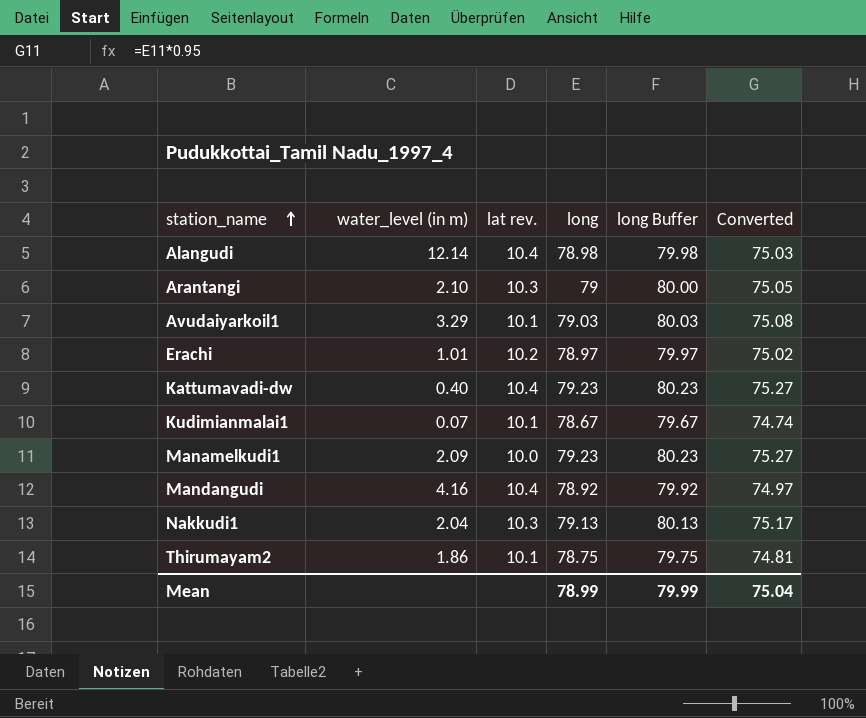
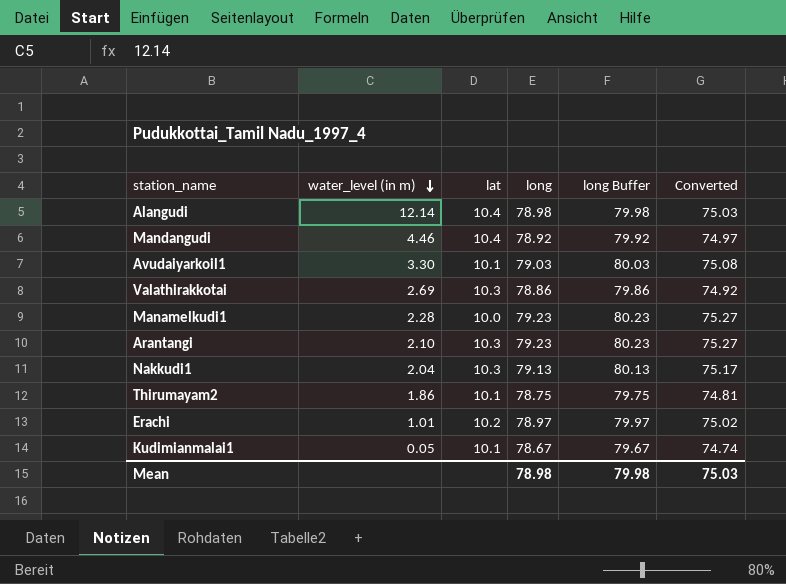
row order: station_name ascending -> water_level (in m) descending
column name: lat rev. -> lat
row Kattumavadi-dw: 0.40 | 10.4 | 79.23 | 80.23 | 75.27 -> none
Mandangudi | water_level (in m): 4.16 -> 4.46
Avudaiyarkoil1 | water_level (in m): 3.29 -> 3.30
row Valathirakkotai: none -> 2.69 | 10.3 | 78.86 | 79.86 | 74.92
Manamelkudi1 | water_level (in m): 2.09 -> 2.28
Arantangi | long: 79 -> 79.23
Arantangi | long Buffer: 80.00 -> 80.23
Arantangi | Converted: 75.05 -> 75.27
Kudimianmalai1 | water_level (in m): 0.07 -> 0.05
Mean | long: 78.99 -> 78.98
Mean | long Buffer: 79.99 -> 79.98
Mean | Converted: 75.04 -> 75.03

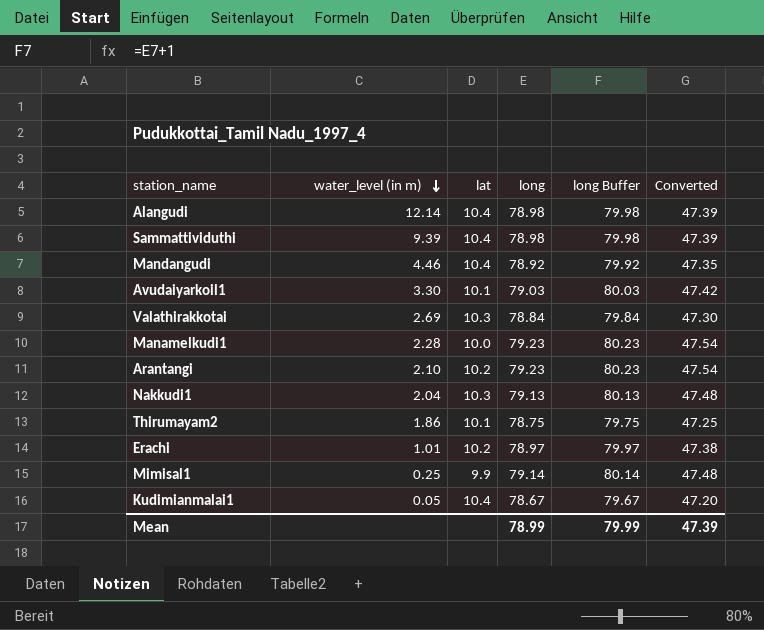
column Converted | formula: [long] * 0.95 -> [long] * 0.6
row Sammattividuthi: none -> 9.39 | 10.4 | 78.98 | 79.98 | 47.39
Valathirakkotai | long: 78.86 -> 78.84
Valathirakkotai | long Buffer: 79.86 -> 79.84
Arantangi | lat: 10.3 -> 10.2
row Mimisal1: none -> 0.25 | 9.9 | 79.14 | 80.14 | 47.48
Kudimianmalai1 | lat: 10.1 -> 10.4
Mean | long: 78.98 -> 78.99
Mean | long Buffer: 79.98 -> 79.99
Mean | Converted: 75.03 -> 47.39

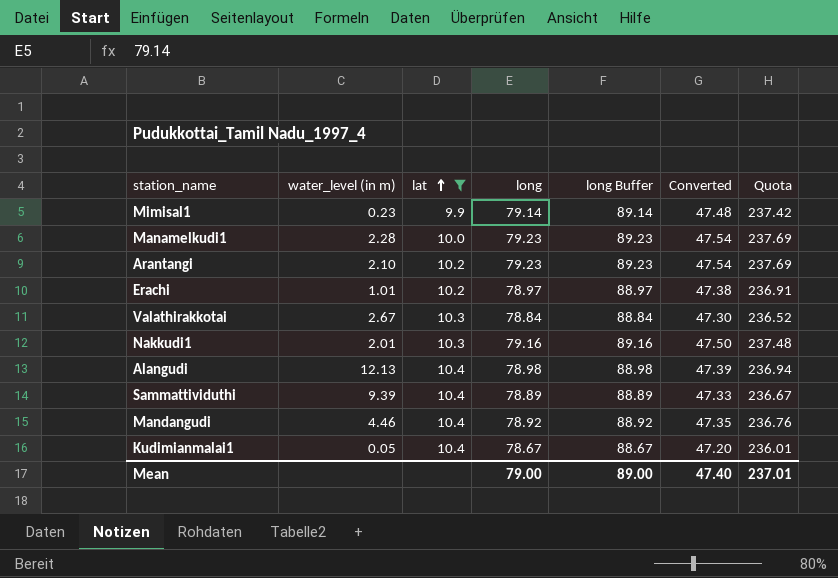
filter: none -> lat != 10.1
row order: water_level (in m) descending -> lat ascending
column long Buffer | formula: [long] + 1 -> [long] + 10
column Quota | formula: none -> [long] * 3
Mimisal1 | water_level (in m): 0.25 -> 0.23
Valathirakkotai | water_level (in m): 2.69 -> 2.67
Nakkudi1 | water_level (in m): 2.04 -> 2.01
Nakkudi1 | long: 79.13 -> 79.16
Nakkudi1 | Converted: 47.48 -> 47.50
Alangudi | water_level (in m): 12.14 -> 12.13
Sammattividuthi | long: 78.98 -> 78.89
Sammattividuthi | Converted: 47.39 -> 47.33
Mean | long: 78.99 -> 79.00
Mean | long Buffer: 79.99 -> 89.00
Mean | Converted: 47.39 -> 47.40

